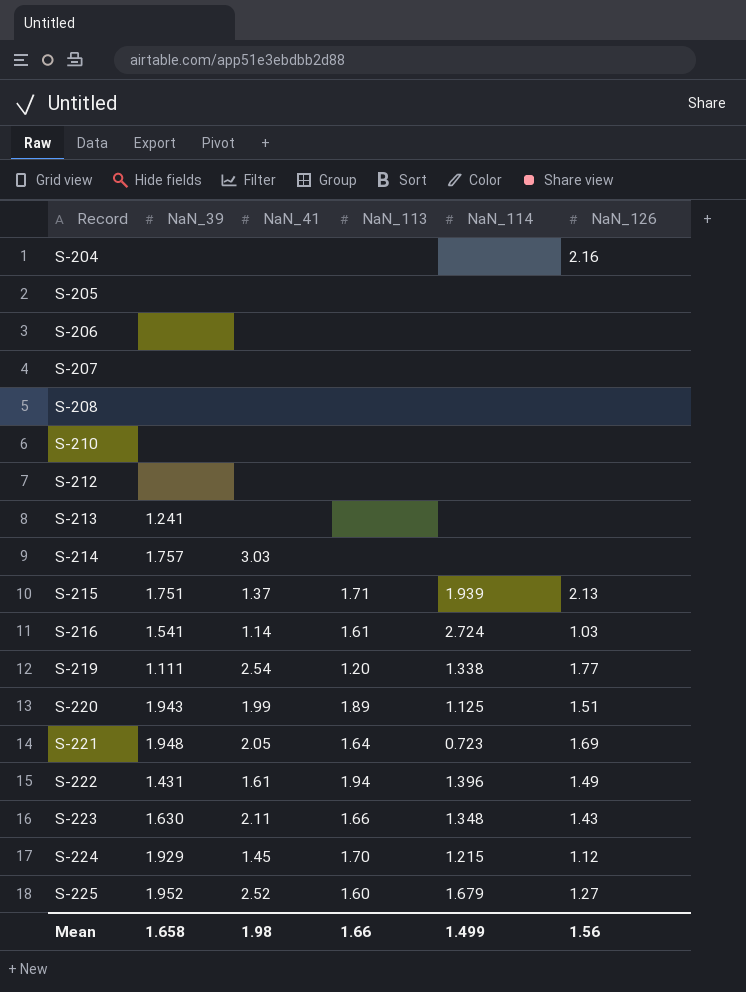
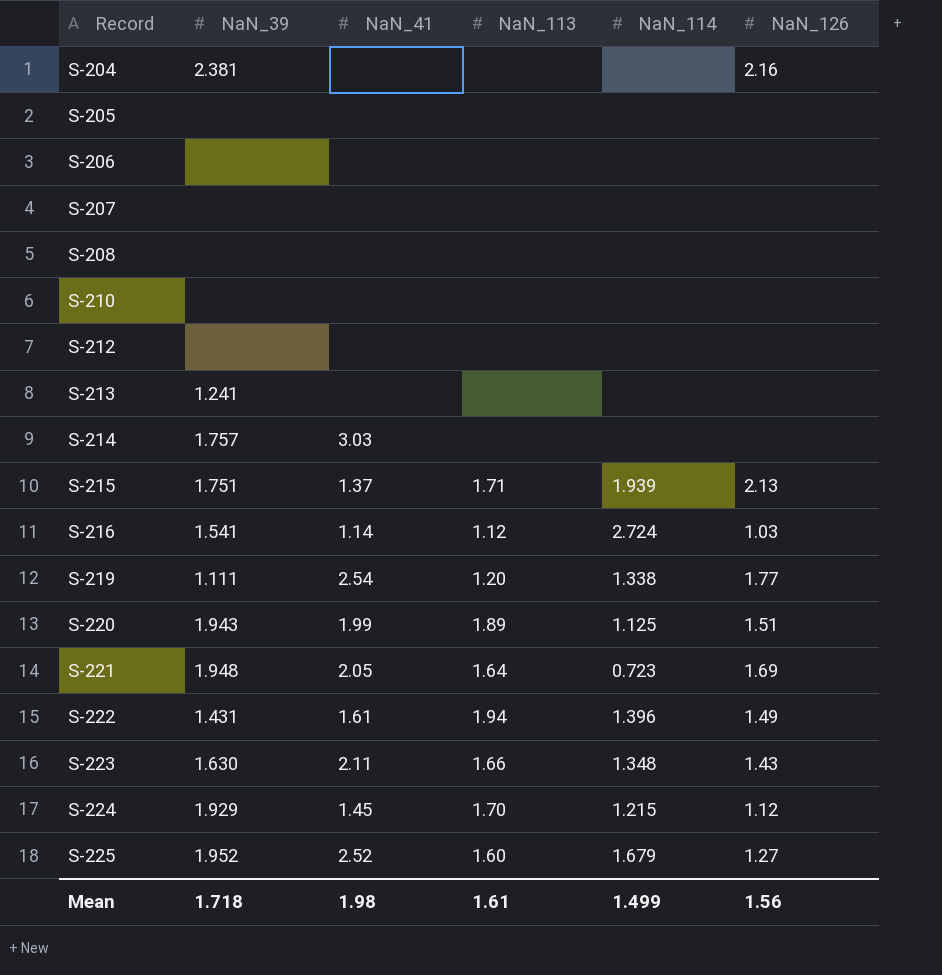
S-204 | NaN_39: none -> 2.381
S-216 | NaN_113: 1.61 -> 1.12
Mean | NaN_39: 1.658 -> 1.718
Mean | NaN_113: 1.66 -> 1.61

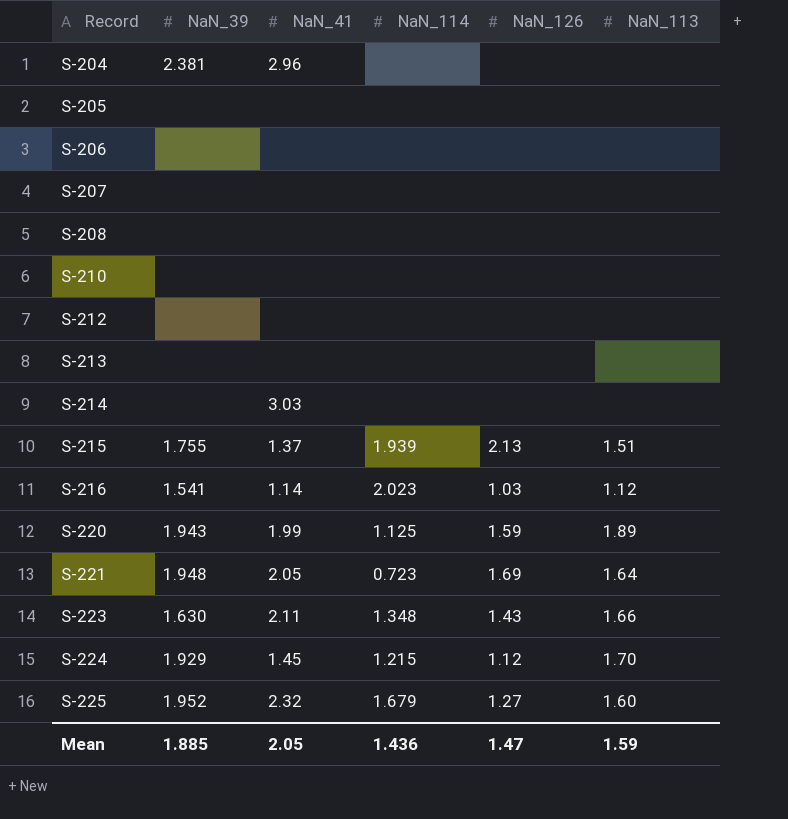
column NaN_113 | position: 4 -> 6
row S-219: 1.111 | 2.54 | 1.20 | 1.338 | 1.77 -> none
row S-222: 1.431 | 1.61 | 1.94 | 1.396 | 1.49 -> none
S-204 | NaN_41: none -> 2.96
S-204 | NaN_126: 2.16 -> none
S-213 | NaN_39: 1.241 -> none
S-214 | NaN_39: 1.757 -> none
S-215 | NaN_39: 1.751 -> 1.755
S-215 | NaN_113: 1.71 -> 1.51
S-216 | NaN_114: 2.724 -> 2.023
S-220 | NaN_126: 1.51 -> 1.59
S-225 | NaN_41: 2.52 -> 2.32
Mean | NaN_39: 1.718 -> 1.885
Mean | NaN_41: 1.98 -> 2.05
Mean | NaN_114: 1.499 -> 1.436
Mean | NaN_126: 1.56 -> 1.47
Mean | NaN_113: 1.61 -> 1.59

